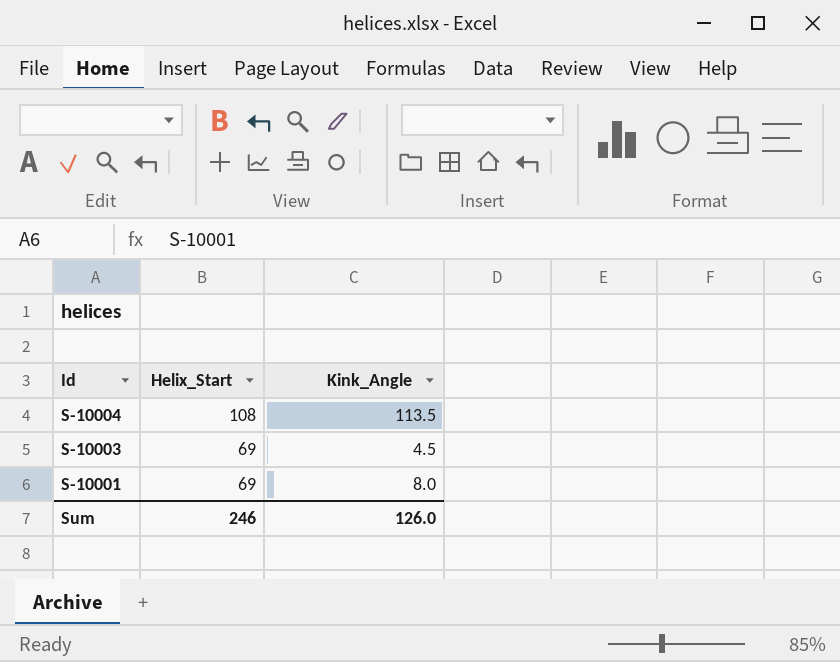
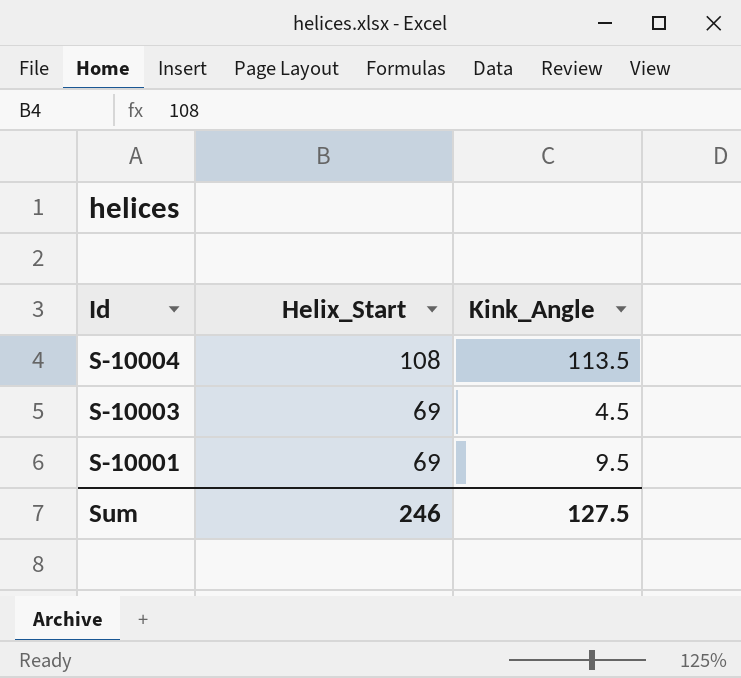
S-10001 | Kink_Angle: 8.0 -> 9.5
Sum | Kink_Angle: 126.0 -> 127.5

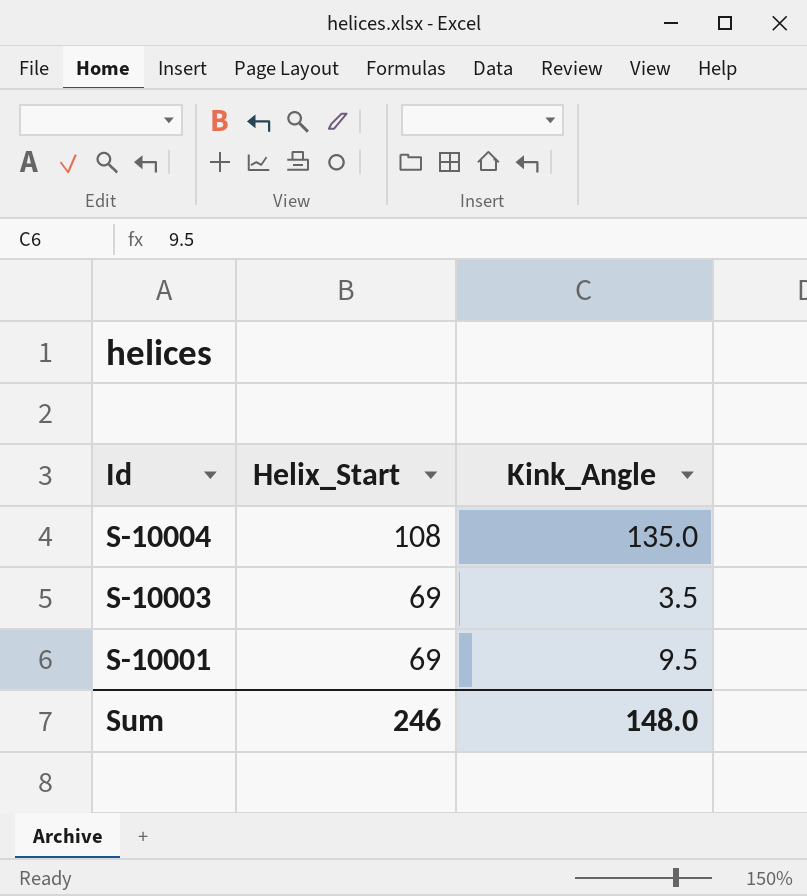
S-10004 | Kink_Angle: 113.5 -> 135.0
S-10003 | Kink_Angle: 4.5 -> 3.5
Sum | Kink_Angle: 127.5 -> 148.0

